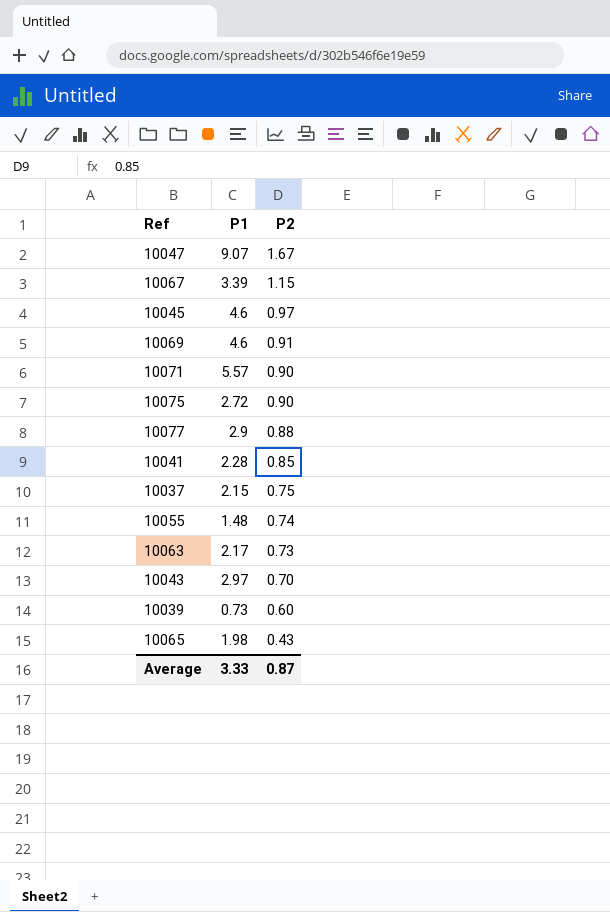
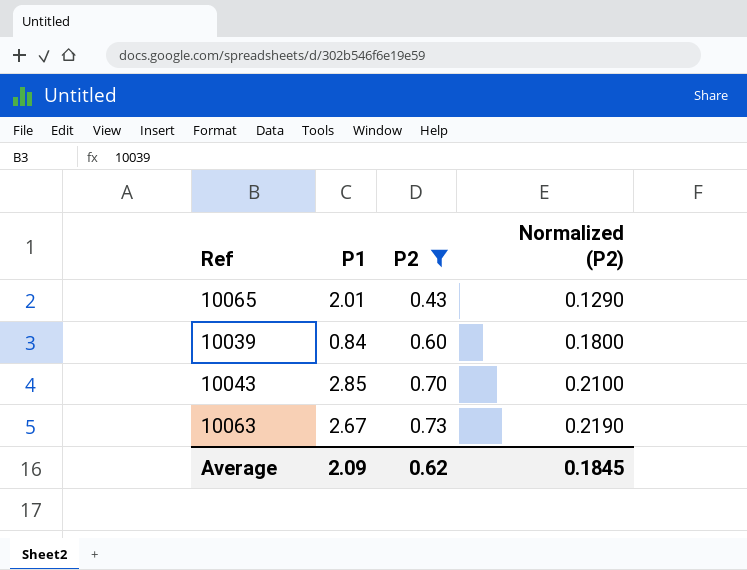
filter: none -> P2 <= 0.73
row order: P2 descending -> P2 ascending
column Normalized (P2) | formula: none -> [P2] * 0.3
10065 | P1: 1.98 -> 2.01
10039 | P1: 0.73 -> 0.84
10043 | P1: 2.97 -> 2.85
10063 | P1: 2.17 -> 2.67
Average | P1: 3.33 -> 2.09
Average | P2: 0.87 -> 0.62

